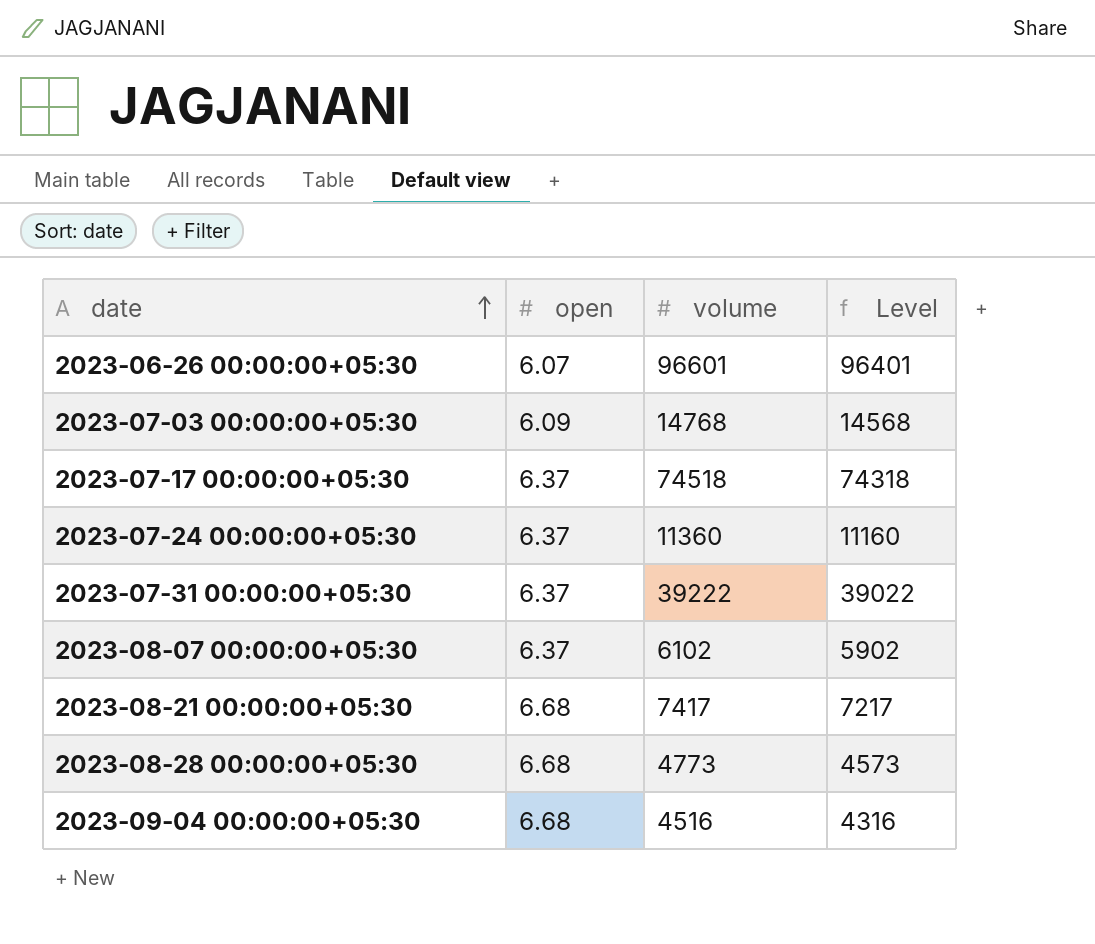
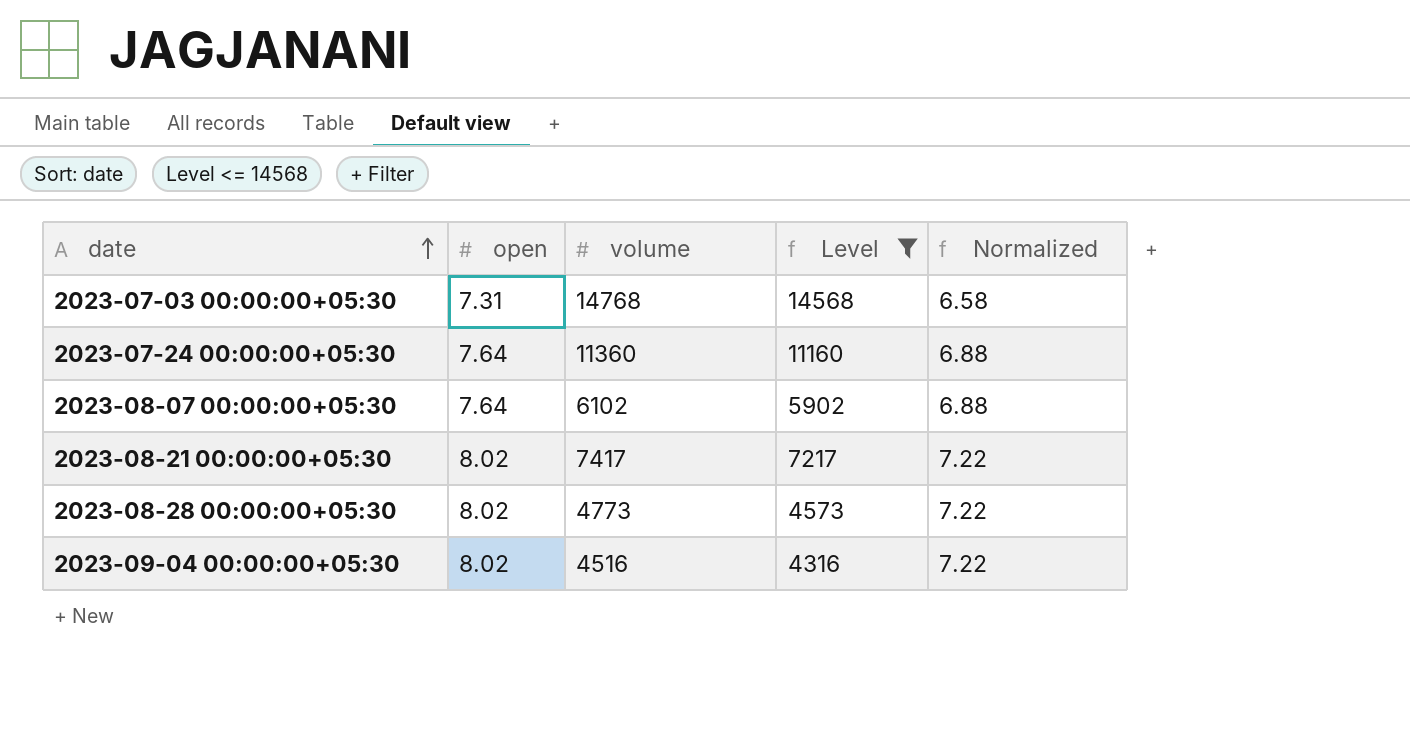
filter: none -> Level <= 14568
column Normalized | formula: none -> [open] * 0.9
2023-07-03 00:00:00+05:30 | open: 6.09 -> 7.31
2023-07-24 00:00:00+05:30 | open: 6.37 -> 7.64
2023-08-07 00:00:00+05:30 | open: 6.37 -> 7.64
2023-08-21 00:00:00+05:30 | open: 6.68 -> 8.02
2023-08-28 00:00:00+05:30 | open: 6.68 -> 8.02
2023-09-04 00:00:00+05:30 | open: 6.68 -> 8.02

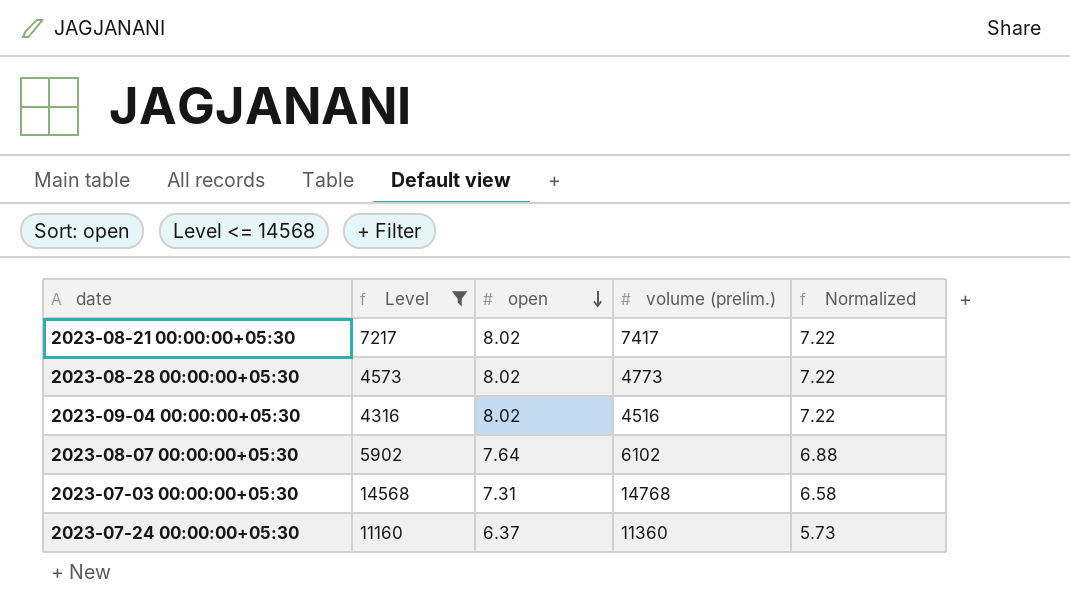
row order: date ascending -> open descending
column Level | position: 4 -> 2
column name: volume -> volume (prelim.)
2023-07-24 00:00:00+05:30 | open: 7.64 -> 6.37
2023-07-24 00:00:00+05:30 | Normalized: 6.88 -> 5.73

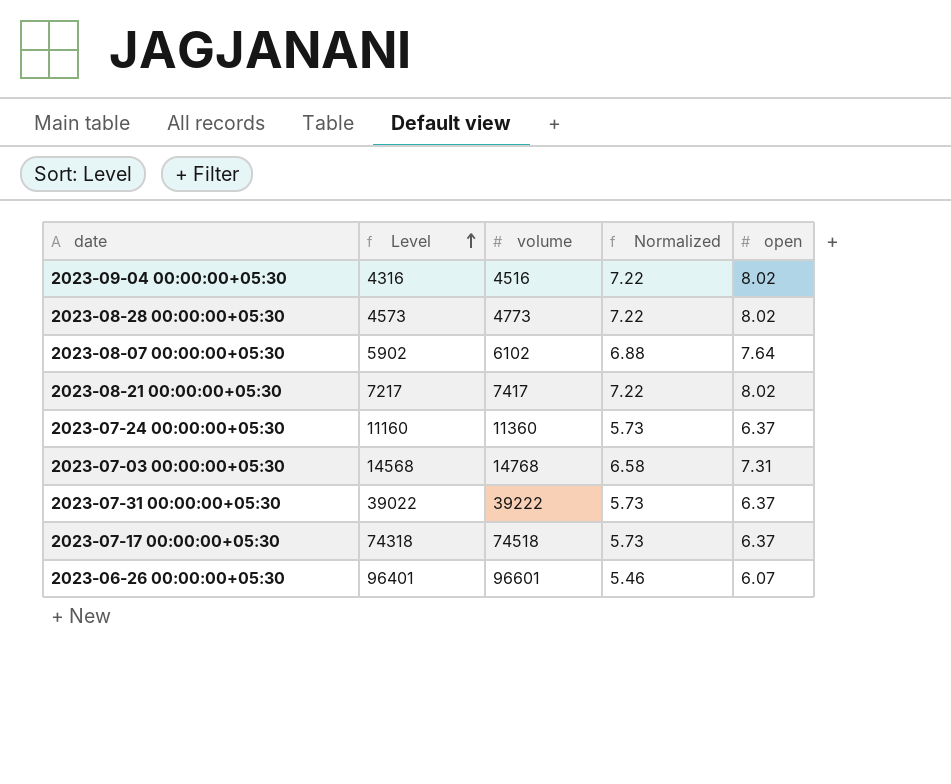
filter: Level <= 14568 -> none
row order: open descending -> Level ascending
column name: volume (prelim.) -> volume
column open | position: 3 -> 5

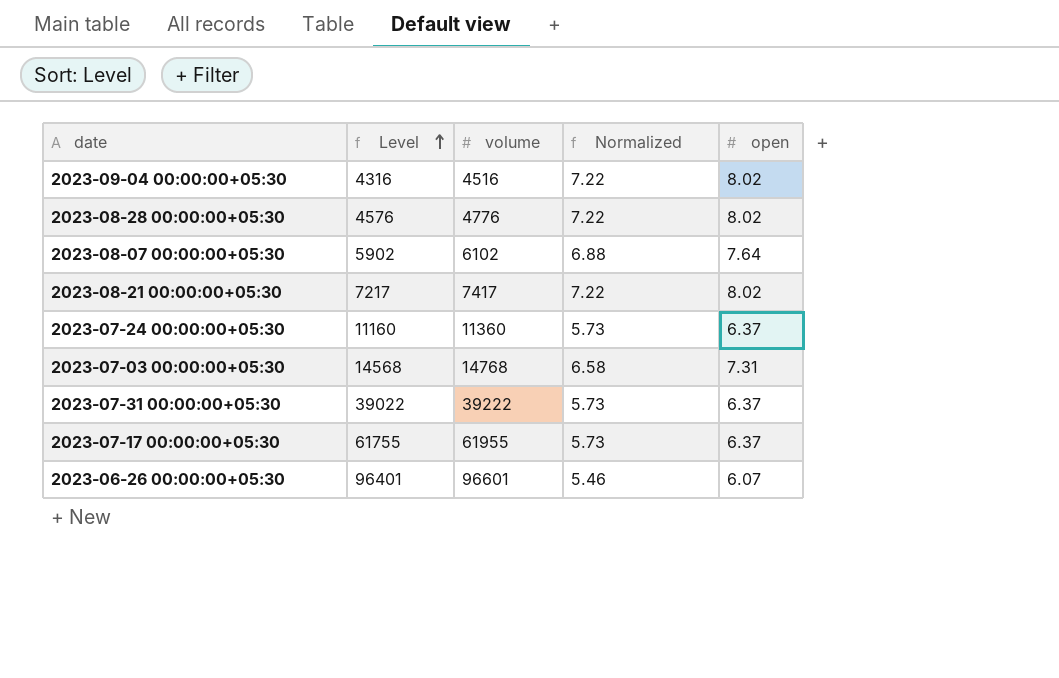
2023-08-28 00:00:00+05:30 | Level: 4573 -> 4576
2023-08-28 00:00:00+05:30 | volume: 4773 -> 4776
2023-07-17 00:00:00+05:30 | Level: 74318 -> 61755
2023-07-17 00:00:00+05:30 | volume: 74518 -> 61955

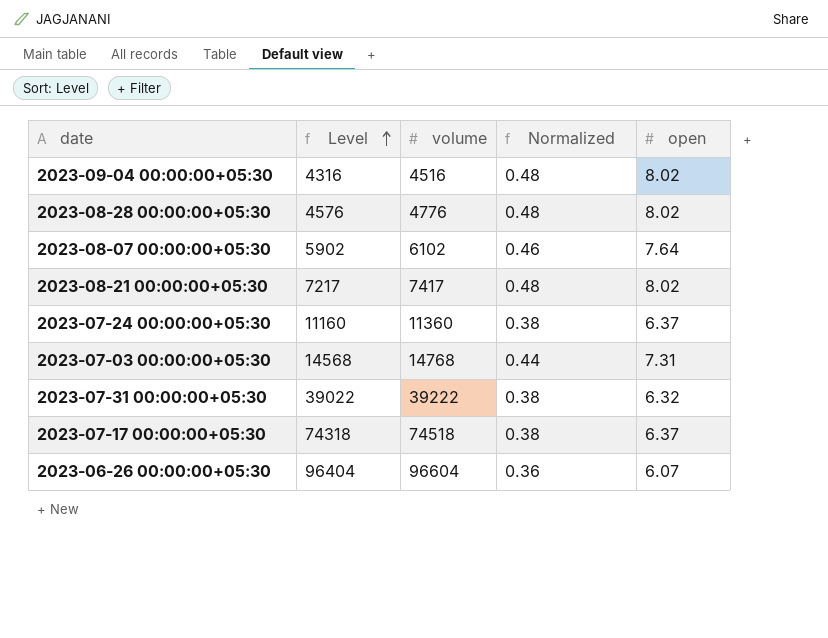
column Normalized | formula: [open] * 0.9 -> [open] * 0.06
2023-07-31 00:00:00+05:30 | open: 6.37 -> 6.32
2023-07-17 00:00:00+05:30 | Level: 61755 -> 74318
2023-07-17 00:00:00+05:30 | volume: 61955 -> 74518
2023-06-26 00:00:00+05:30 | Level: 96401 -> 96404
2023-06-26 00:00:00+05:30 | volume: 96601 -> 96604

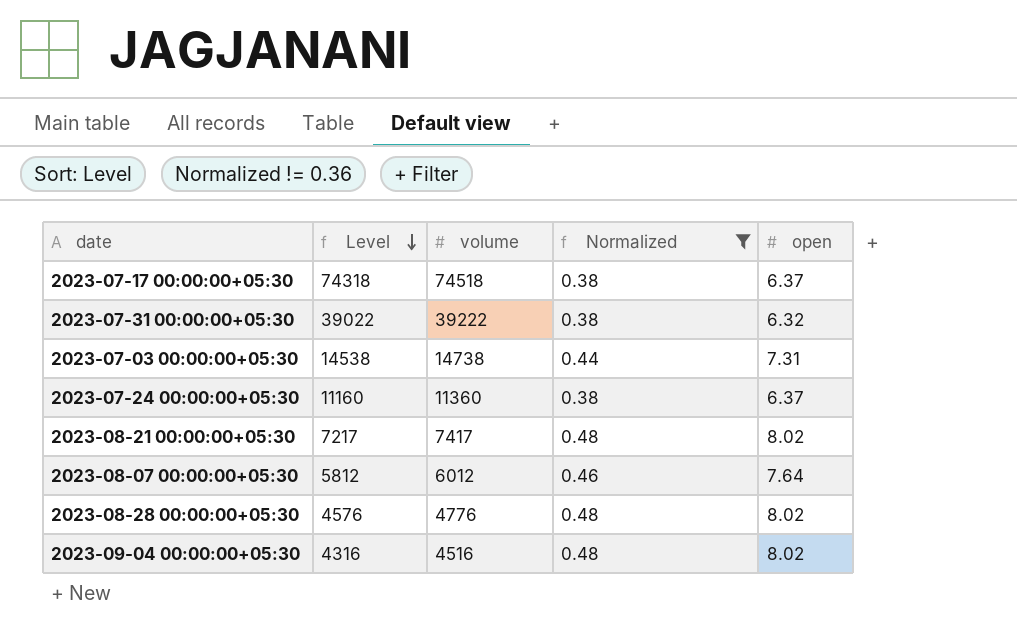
filter: none -> Normalized != 0.36
row order: Level ascending -> Level descending
2023-07-03 00:00:00+05:30 | Level: 14568 -> 14538
2023-07-03 00:00:00+05:30 | volume: 14768 -> 14738
2023-08-07 00:00:00+05:30 | Level: 5902 -> 5812
2023-08-07 00:00:00+05:30 | volume: 6102 -> 6012

